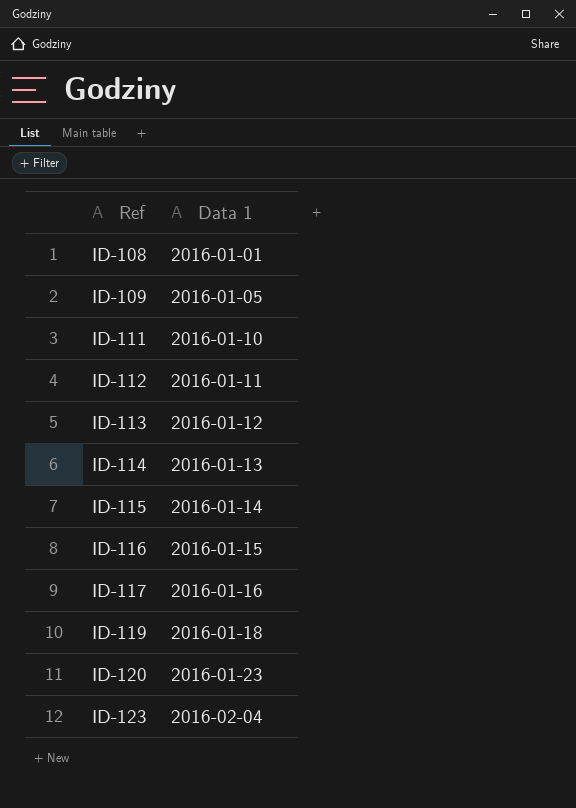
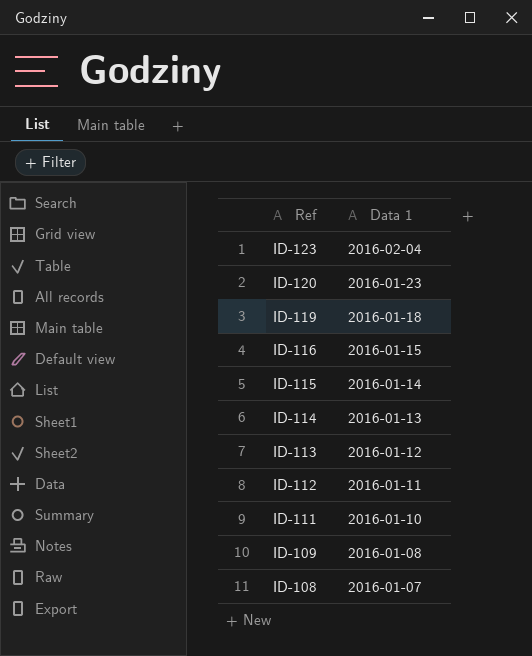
row order: Ref ascending -> Ref descending
row ID-117: 2016-01-16 -> none
ID-109 | Data 1: 2016-01-05 -> 2016-01-08
ID-108 | Data 1: 2016-01-01 -> 2016-01-07

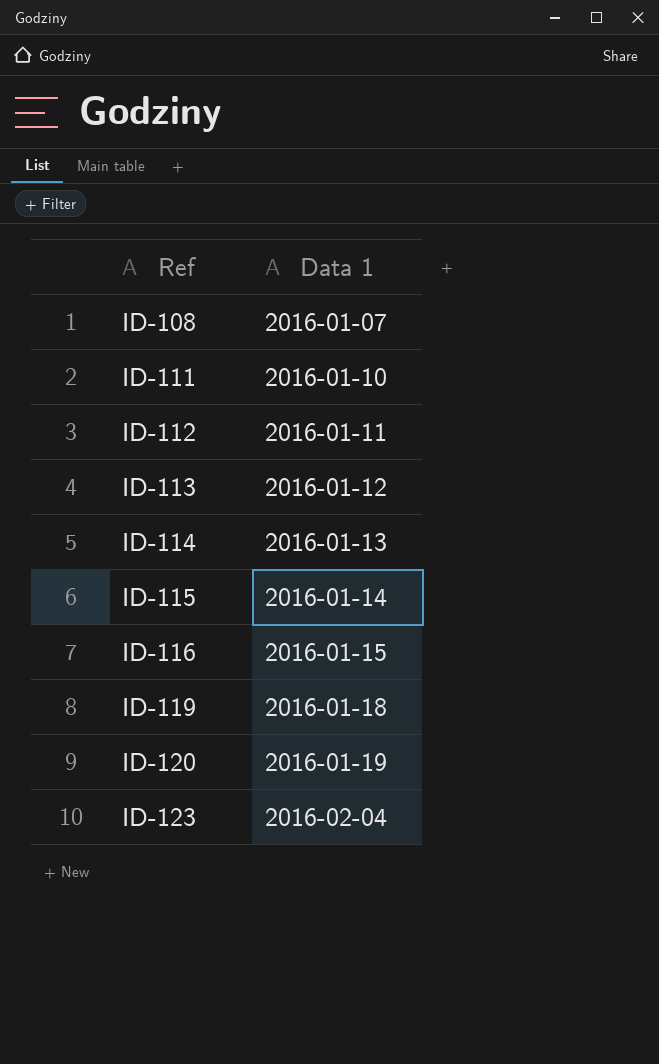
row order: Ref descending -> Ref ascending
row ID-109: 2016-01-08 -> none
ID-120 | Data 1: 2016-01-23 -> 2016-01-19

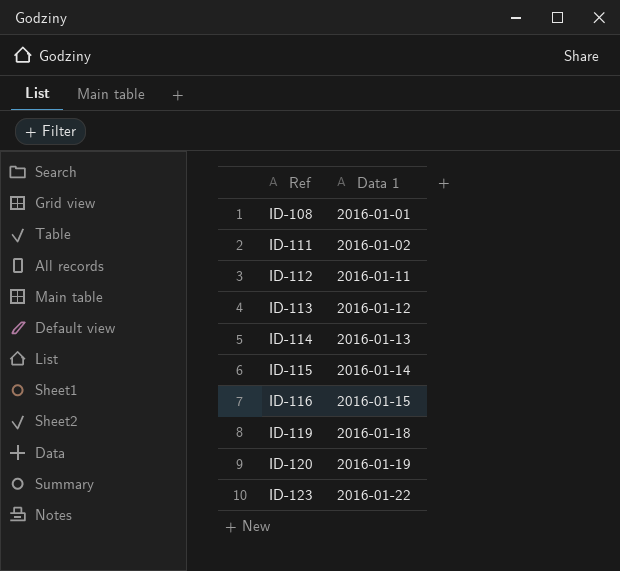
ID-108 | Data 1: 2016-01-07 -> 2016-01-01
ID-111 | Data 1: 2016-01-10 -> 2016-01-02
ID-123 | Data 1: 2016-02-04 -> 2016-01-22

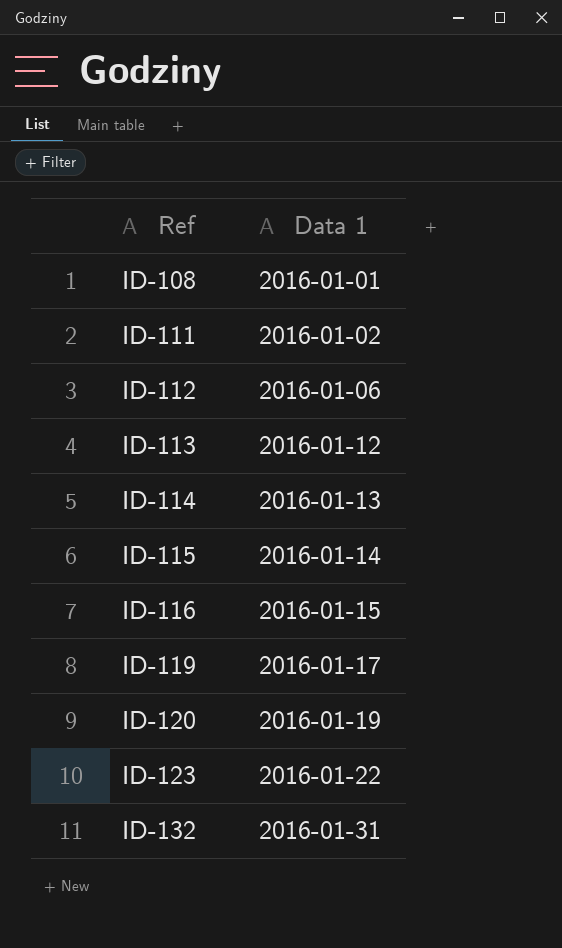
ID-112 | Data 1: 2016-01-11 -> 2016-01-06
ID-119 | Data 1: 2016-01-18 -> 2016-01-17
row ID-132: none -> 2016-01-31

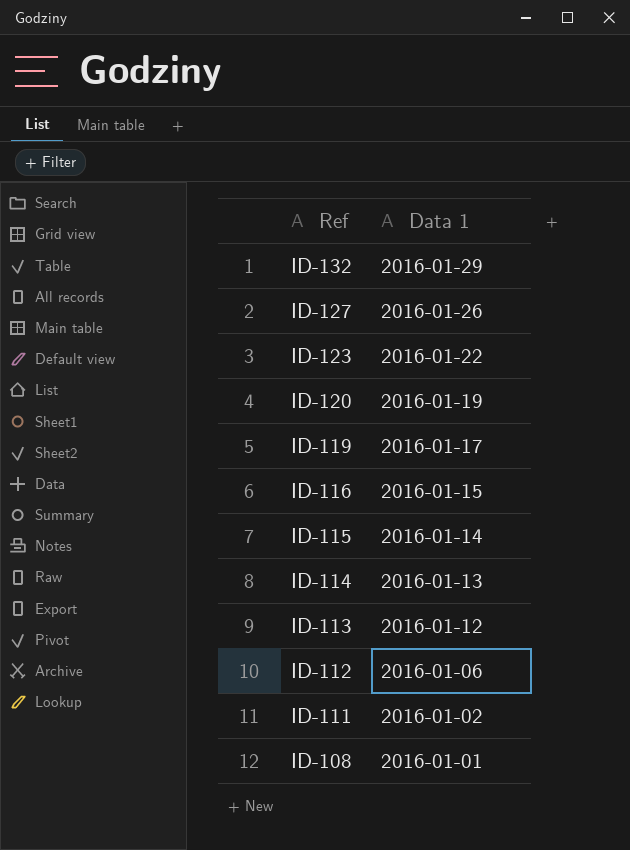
row order: Ref ascending -> Ref descending
ID-132 | Data 1: 2016-01-31 -> 2016-01-29
row ID-127: none -> 2016-01-26

